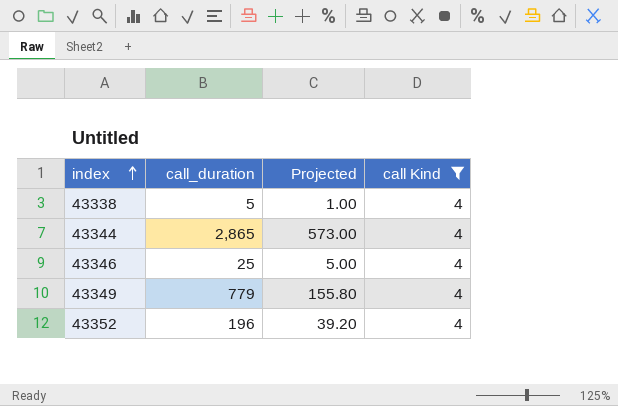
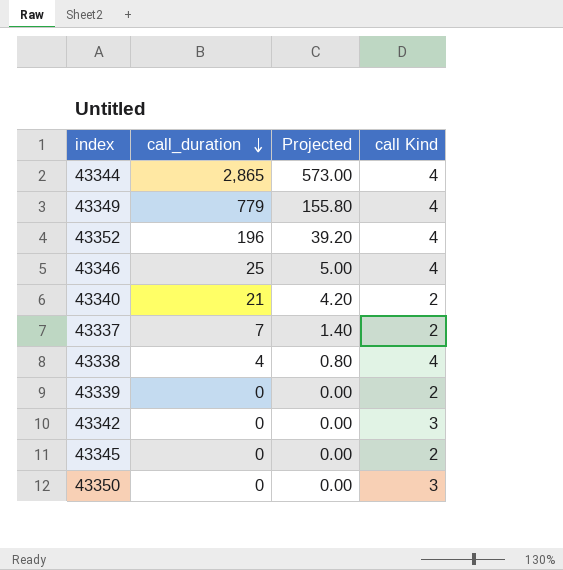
filter: call Kind = 4 -> none
row order: index ascending -> call_duration descending
43338 | call_duration: 5 -> 4
43338 | Projected: 1.00 -> 0.80

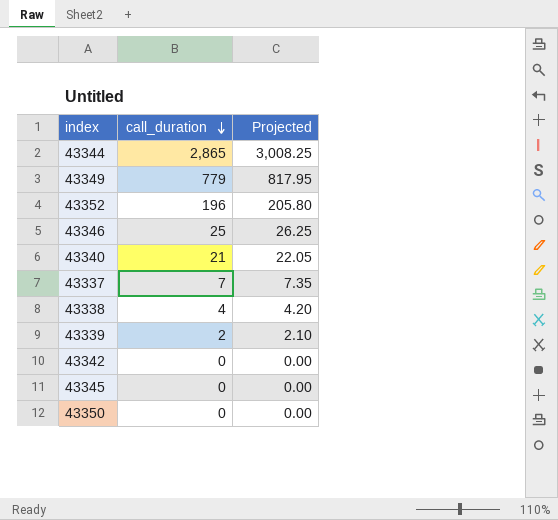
column call Kind | position: 4 -> none
column Projected | formula: [call_duration] * 0.2 -> [call_duration] * 1.05
43339 | call_duration: 0 -> 2

